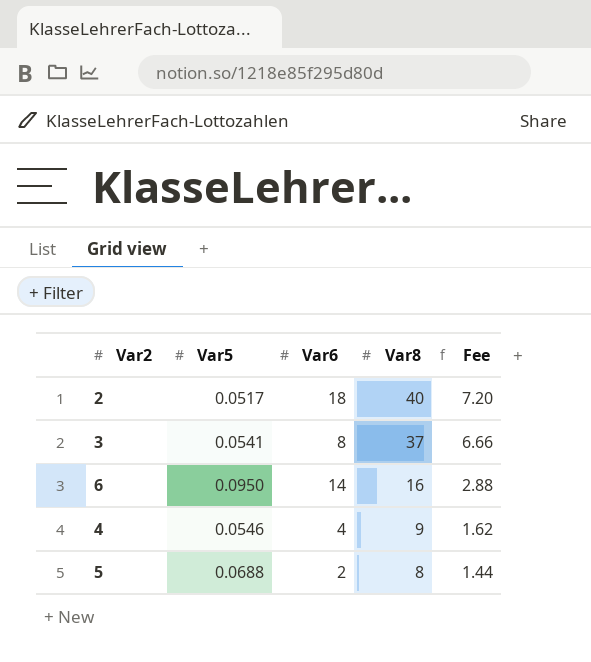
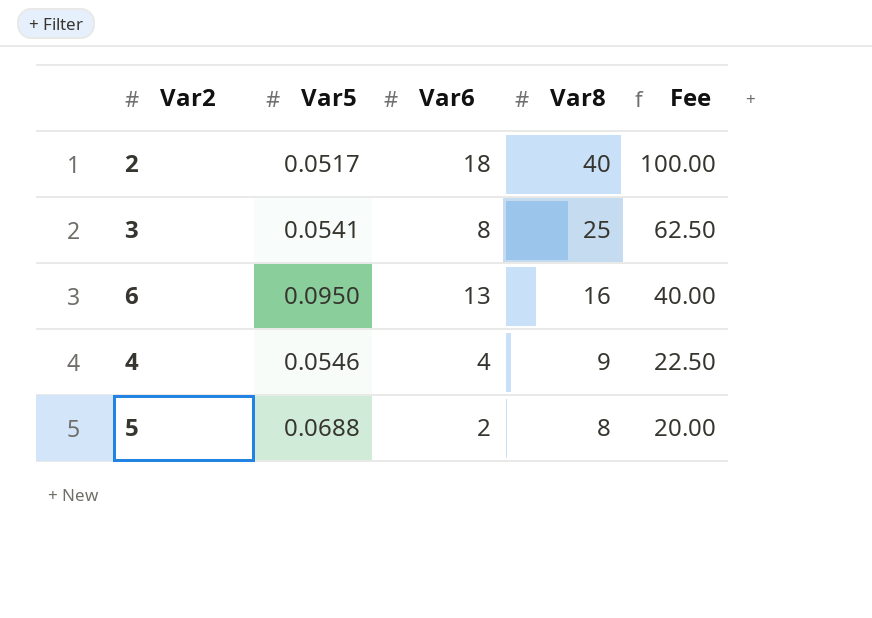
column Fee | formula: [Var8] * 0.18 -> [Var8] * 2.5
3 | Var8: 37 -> 25
6 | Var6: 14 -> 13

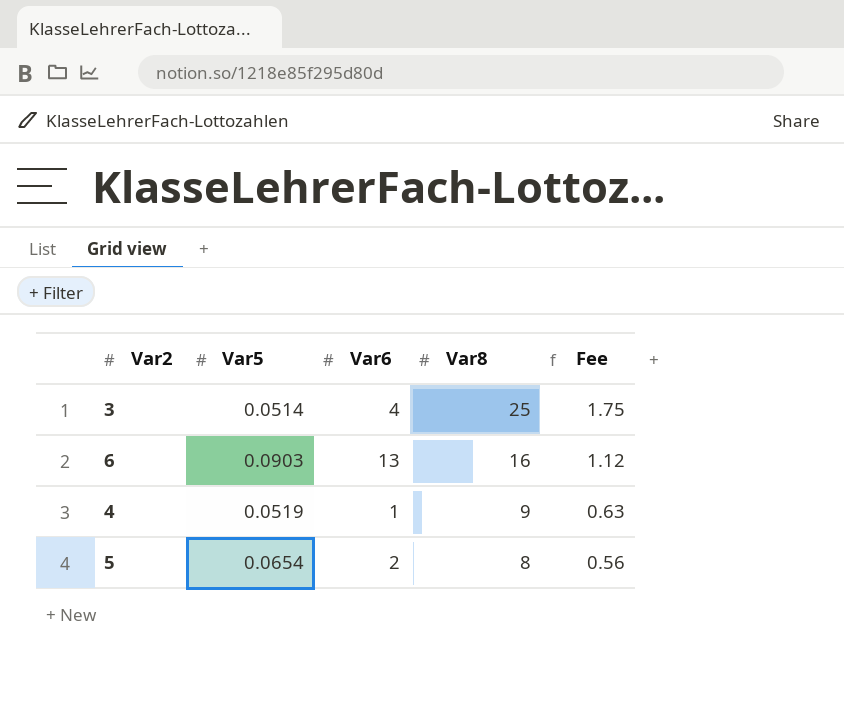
column Fee | formula: [Var8] * 2.5 -> [Var8] * 0.07
row 2: 0.0517 | 18 | 40 | 100.00 -> none
3 | Var5: 0.0541 -> 0.0514
3 | Var6: 8 -> 4
6 | Var5: 0.0950 -> 0.0903
4 | Var5: 0.0546 -> 0.0519
4 | Var6: 4 -> 1
5 | Var5: 0.0688 -> 0.0654

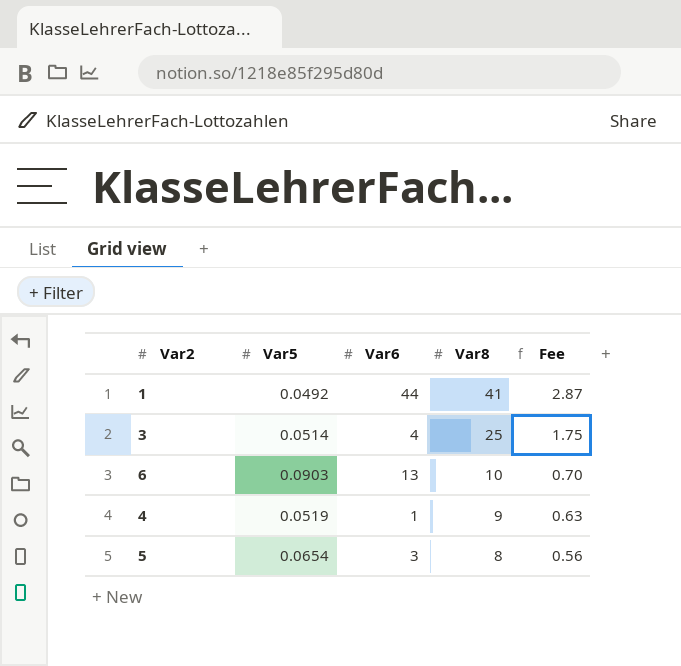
row 1: none -> 0.0492 | 44 | 41 | 2.87
6 | Var8: 16 -> 10
6 | Fee: 1.12 -> 0.70
5 | Var6: 2 -> 3

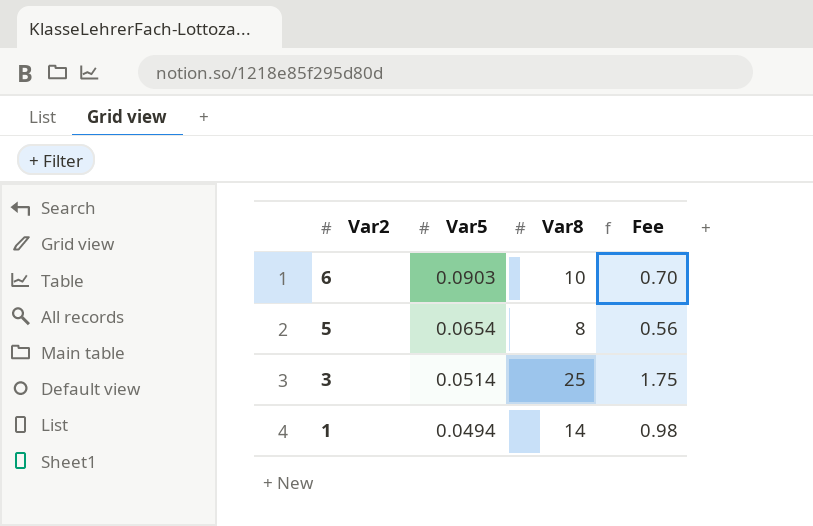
row order: Var8 descending -> Var2 descending
column Var6 | position: 3 -> none
row 4: 0.0519 | 1 | 9 | 0.63 -> none
1 | Var5: 0.0492 -> 0.0494
1 | Var8: 41 -> 14
1 | Fee: 2.87 -> 0.98

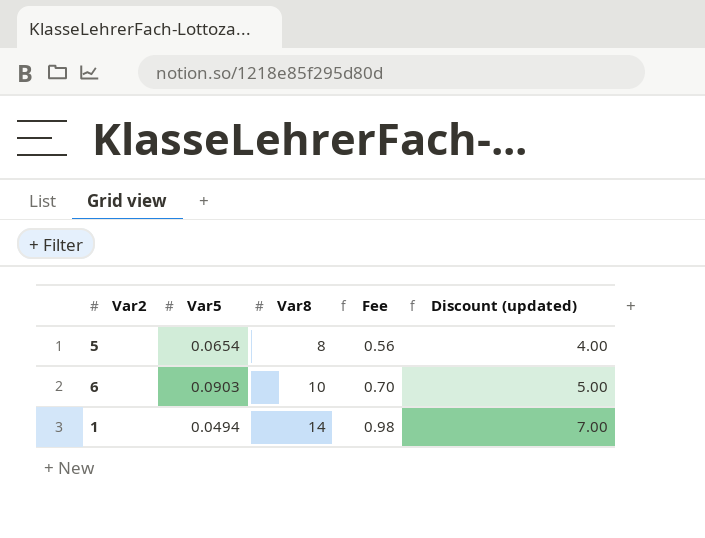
row order: Var2 descending -> Var8 ascending
column Discount (updated) | formula: none -> [Var8] * 0.5
row 3: 0.0514 | 25 | 1.75 -> none

